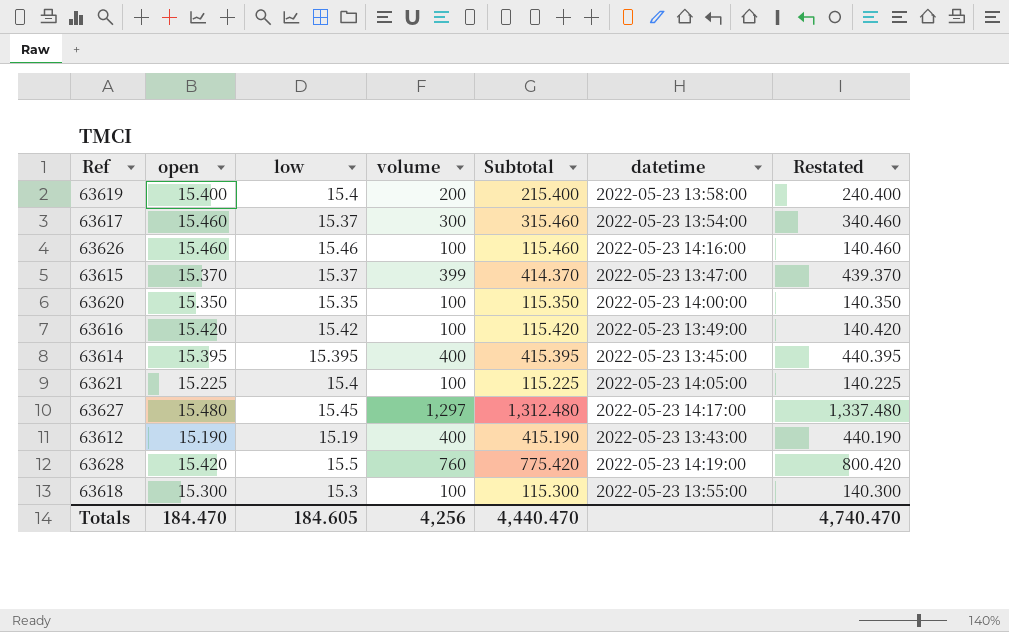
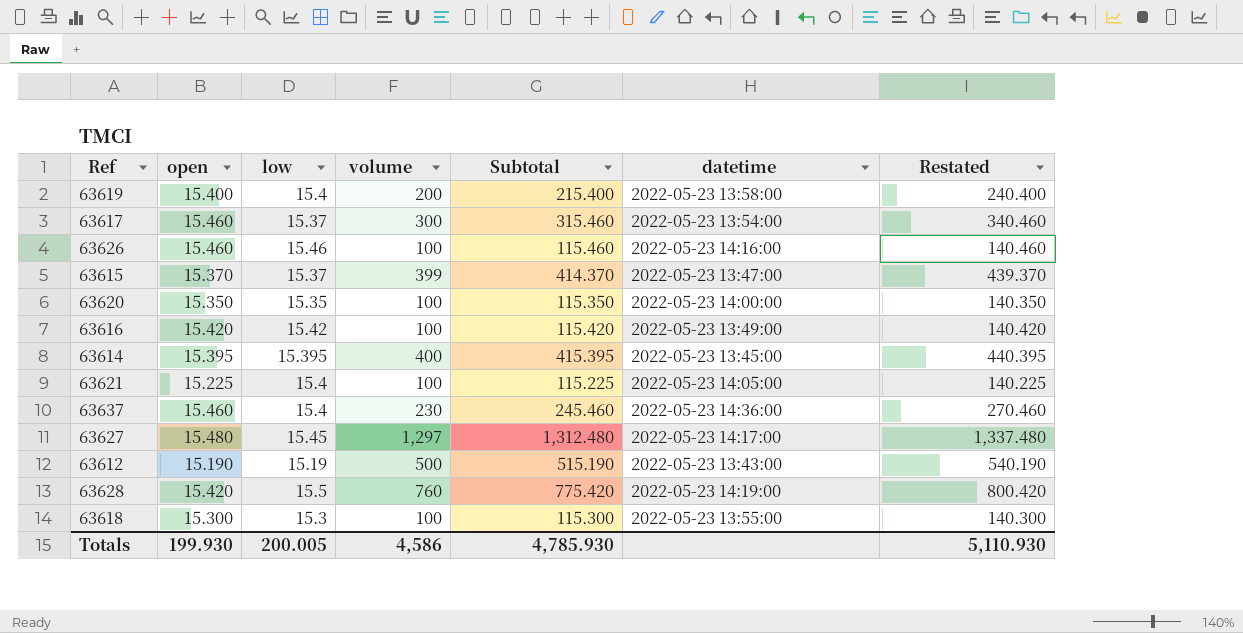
row 63637: none -> 15.460 | 15.4 | 230 | 245.460 | 2022-05-23 14:36:00 | 270.460
63612 | volume: 400 -> 500
63612 | Subtotal: 415.190 -> 515.190
63612 | Restated: 440.190 -> 540.190
Totals | open: 184.470 -> 199.930
Totals | low: 184.605 -> 200.005
Totals | volume: 4,256 -> 4,586
Totals | Subtotal: 4,440.470 -> 4,785.930
Totals | Restated: 4,740.470 -> 5,110.930

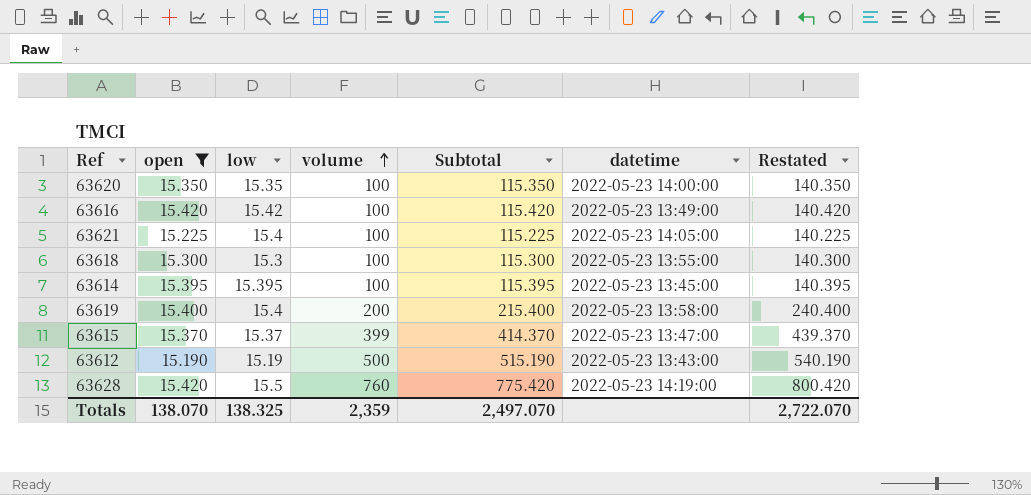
filter: none -> open <= 15.420
row order: none -> volume ascending
63614 | volume: 400 -> 100
63614 | Subtotal: 415.395 -> 115.395
63614 | Restated: 440.395 -> 140.395
Totals | open: 199.930 -> 138.070
Totals | low: 200.005 -> 138.325
Totals | volume: 4,586 -> 2,359
Totals | Subtotal: 4,785.930 -> 2,497.070
Totals | Restated: 5,110.930 -> 2,722.070

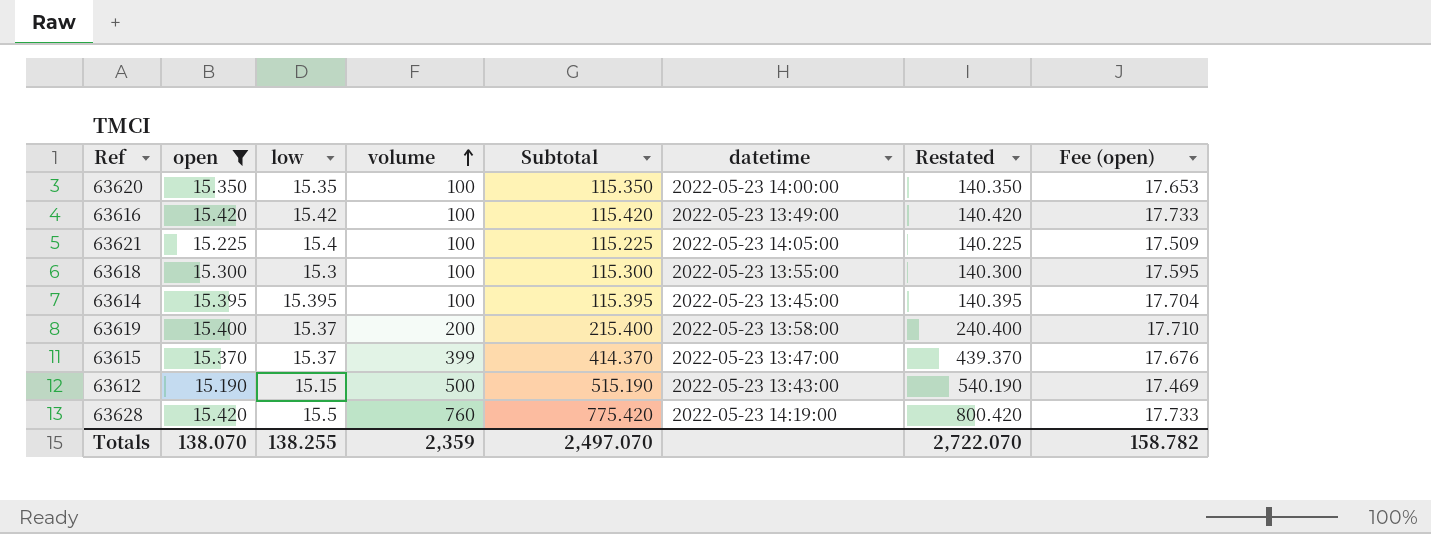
column Fee (open) | formula: none -> [open] * 1.15
63619 | low: 15.4 -> 15.37
63612 | low: 15.19 -> 15.15
Totals | low: 138.325 -> 138.255

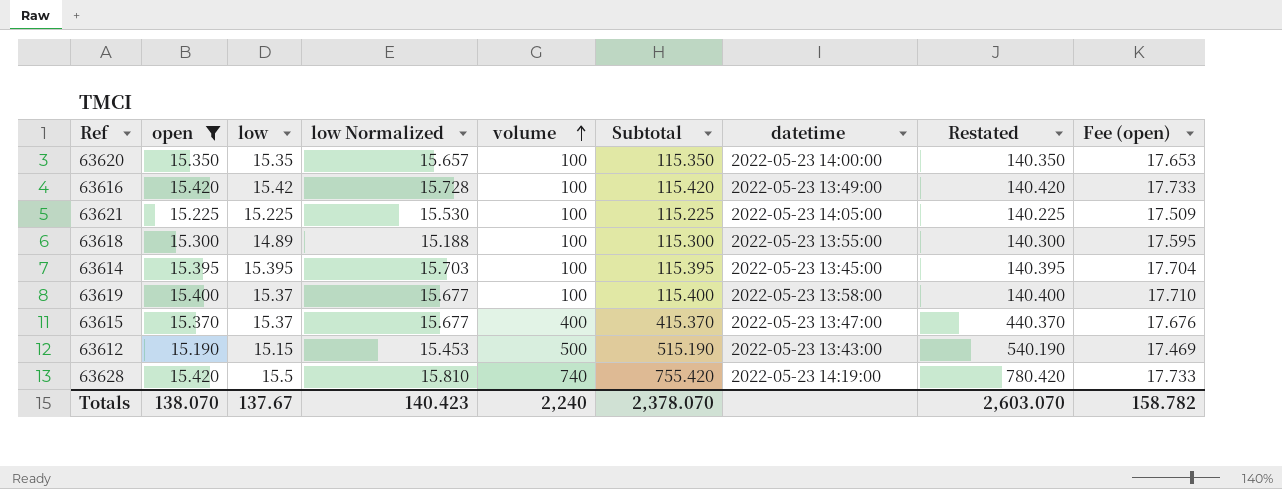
column low Normalized | formula: none -> [low] * 1.02
63621 | low: 15.4 -> 15.225
63618 | low: 15.3 -> 14.89
63619 | volume: 200 -> 100
63619 | Subtotal: 215.400 -> 115.400
63619 | Restated: 240.400 -> 140.400
63615 | volume: 399 -> 400
63615 | Subtotal: 414.370 -> 415.370
63615 | Restated: 439.370 -> 440.370
63628 | volume: 760 -> 740
63628 | Subtotal: 775.420 -> 755.420
63628 | Restated: 800.420 -> 780.420
Totals | low: 138.255 -> 137.67
Totals | volume: 2,359 -> 2,240
Totals | Subtotal: 2,497.070 -> 2,378.070
Totals | Restated: 2,722.070 -> 2,603.070

